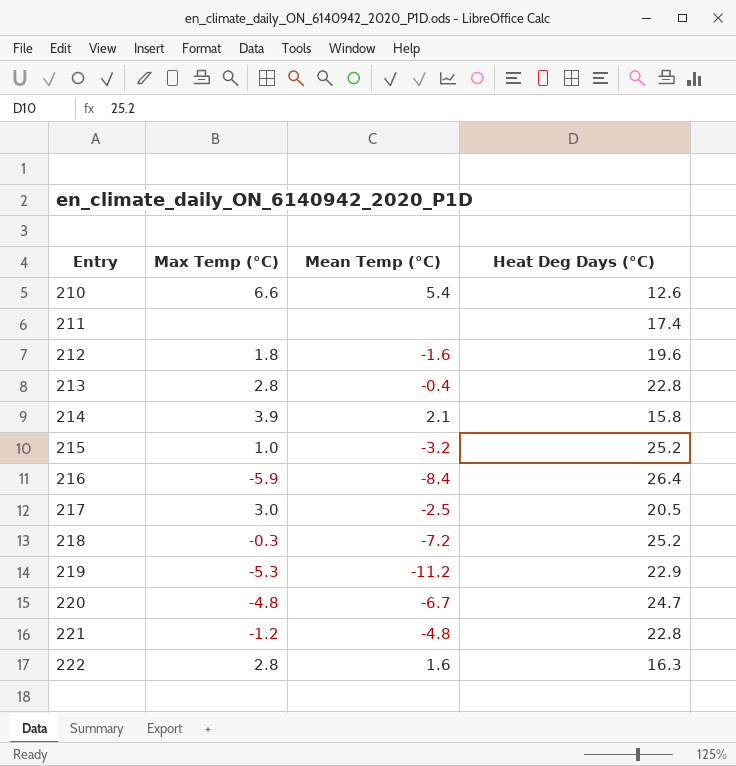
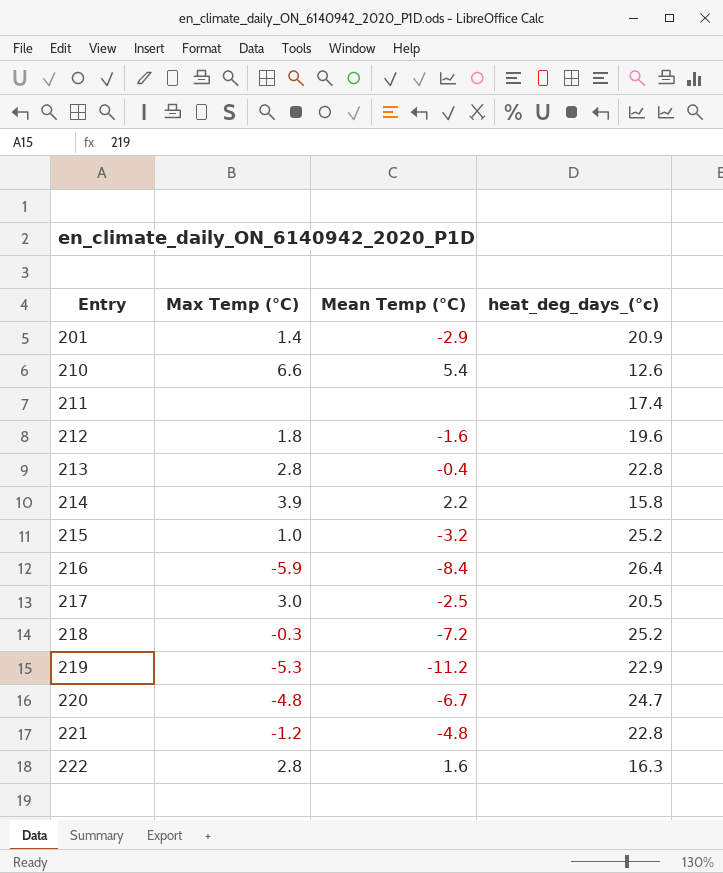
column name: Heat Deg Days (°C) -> heat_deg_days_(°c)
row 201: none -> 1.4 | -2.9 | 20.9
214 | Mean Temp (°C): 2.1 -> 2.2

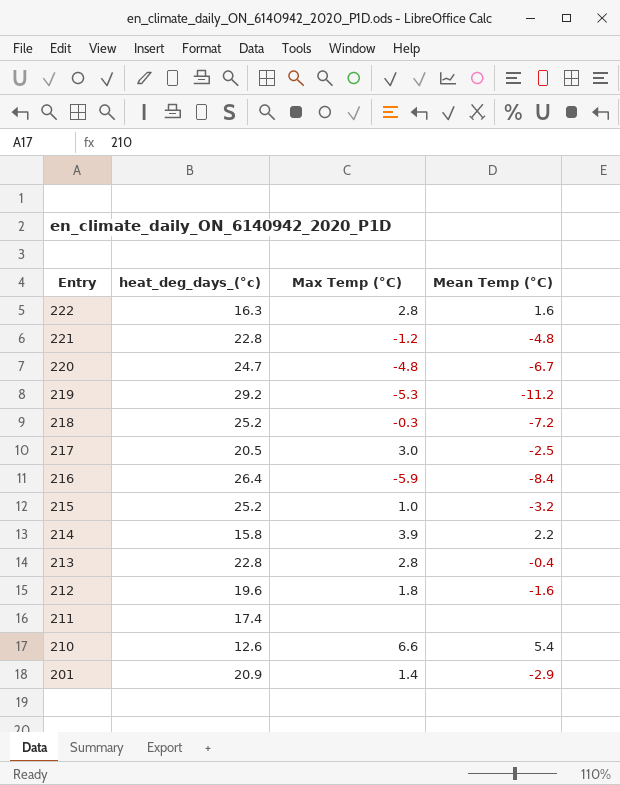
row order: Entry ascending -> Entry descending
column heat_deg_days_(°c) | position: 4 -> 2
219 | heat_deg_days_(°c): 22.9 -> 29.2

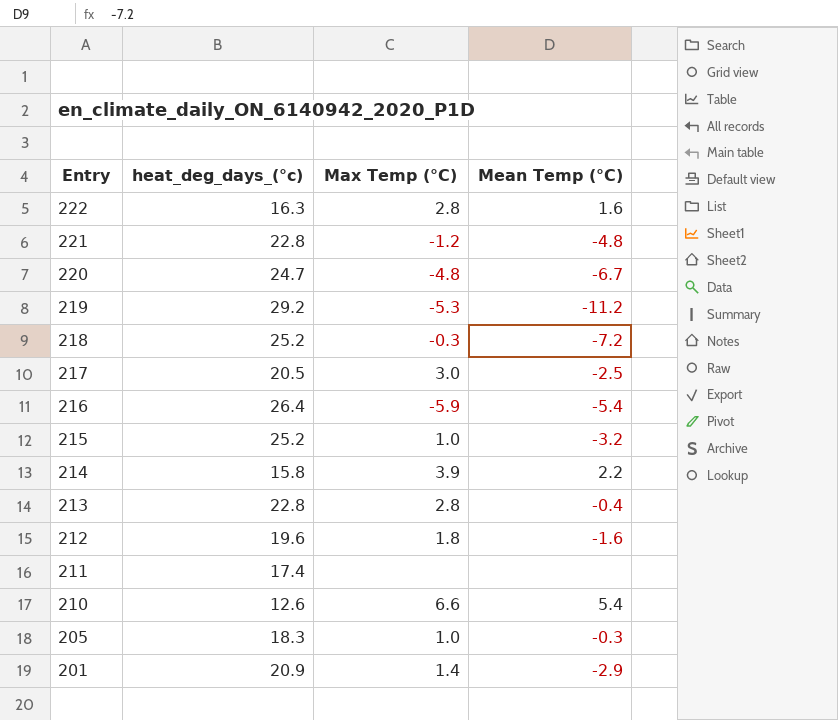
216 | Mean Temp (°C): -8.4 -> -5.4
row 205: none -> 18.3 | 1.0 | -0.3

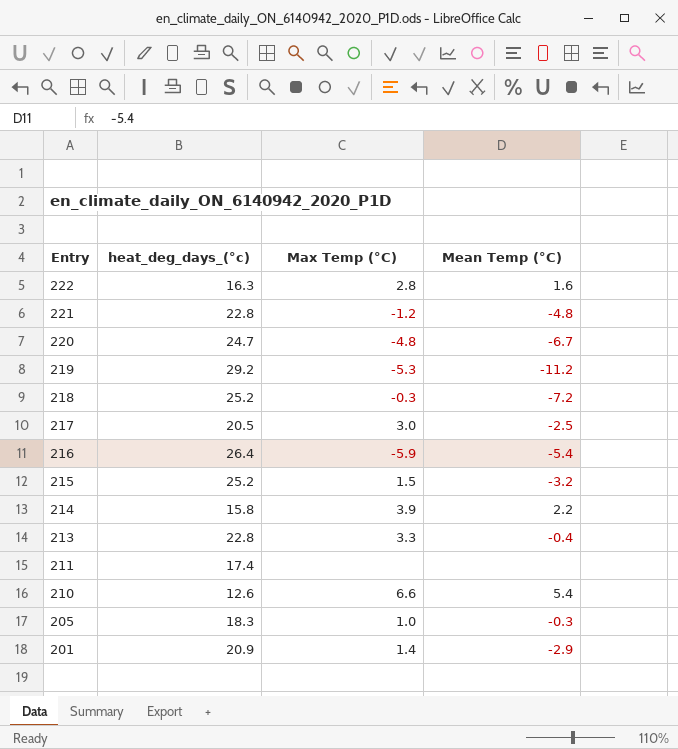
row 212: 19.6 | 1.8 | -1.6 -> none
215 | Max Temp (°C): 1.0 -> 1.5
213 | Max Temp (°C): 2.8 -> 3.3

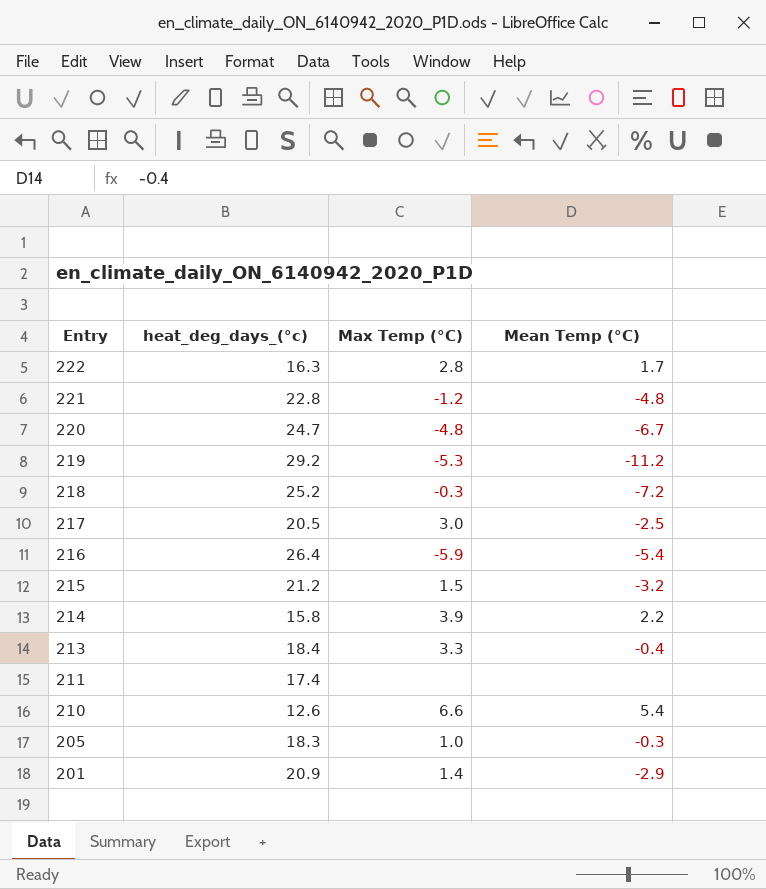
222 | Mean Temp (°C): 1.6 -> 1.7
215 | heat_deg_days_(°c): 25.2 -> 21.2
213 | heat_deg_days_(°c): 22.8 -> 18.4

